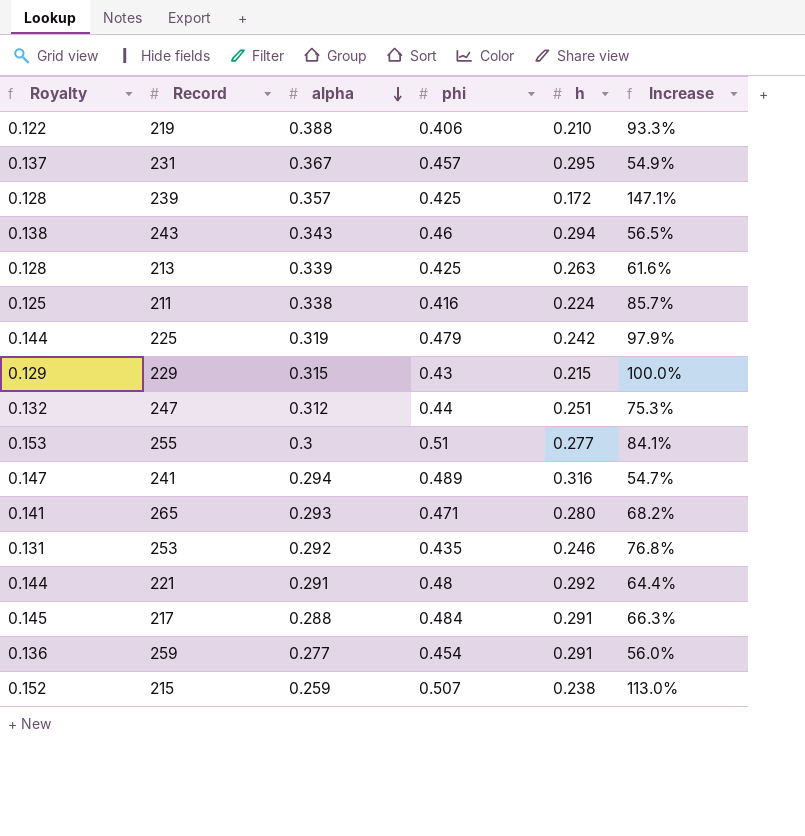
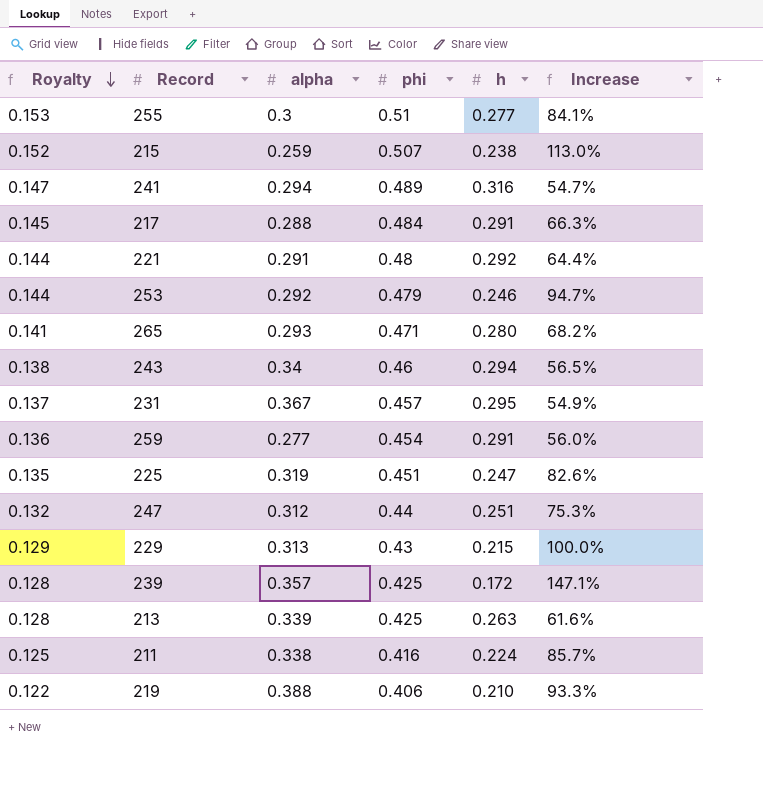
row order: alpha descending -> Royalty descending
253 | Royalty: 0.131 -> 0.144
253 | phi: 0.435 -> 0.479
253 | Increase: 76.8% -> 94.7%
243 | alpha: 0.343 -> 0.34
225 | Royalty: 0.144 -> 0.135
225 | phi: 0.479 -> 0.451
225 | h: 0.242 -> 0.247
225 | Increase: 97.9% -> 82.6%
229 | alpha: 0.315 -> 0.313

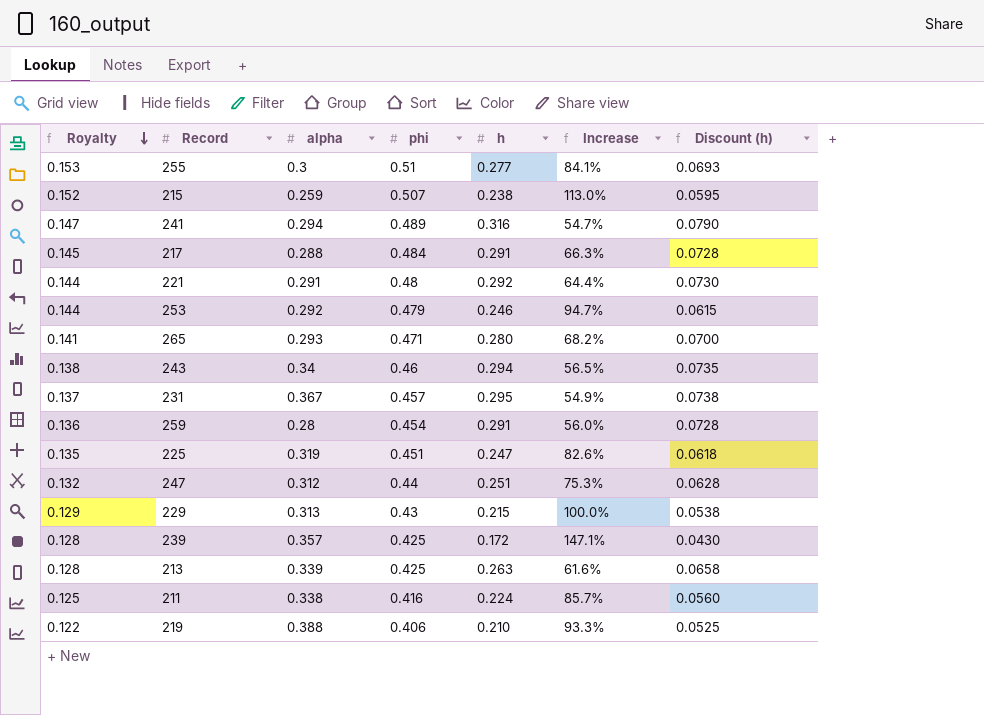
column Discount (h) | formula: none -> [h] * 0.25
259 | alpha: 0.277 -> 0.28

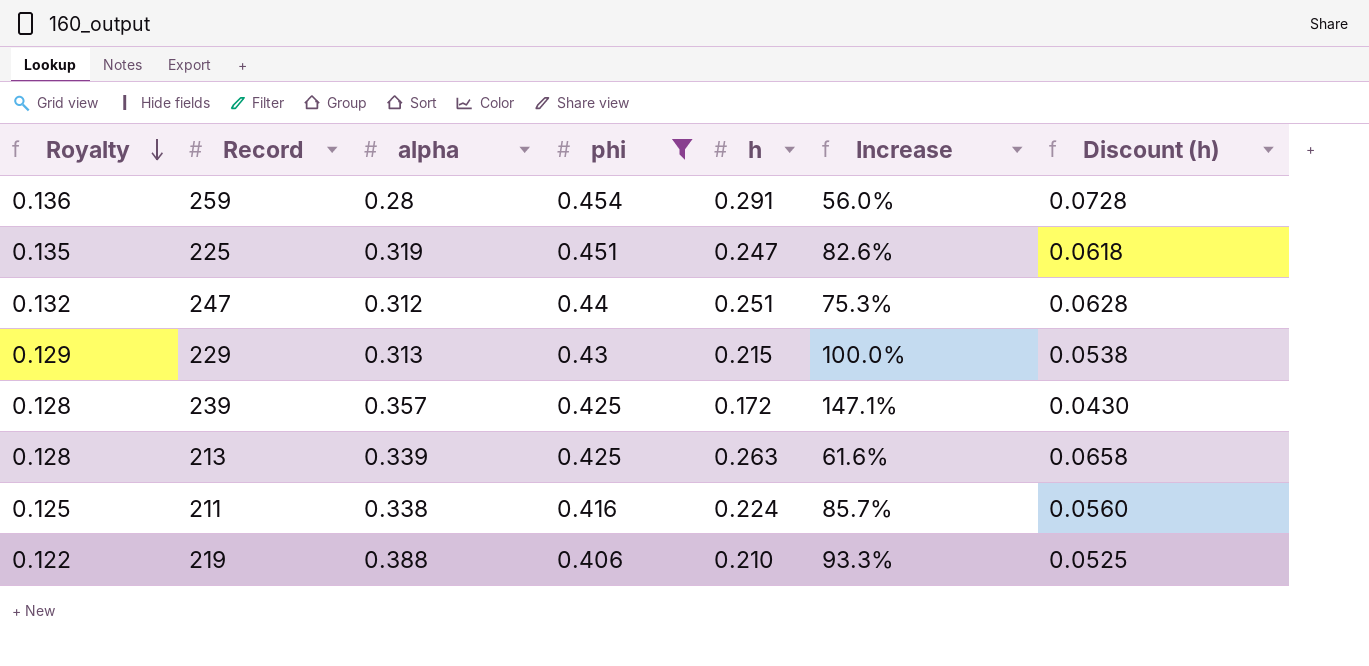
filter: none -> phi <= 0.454

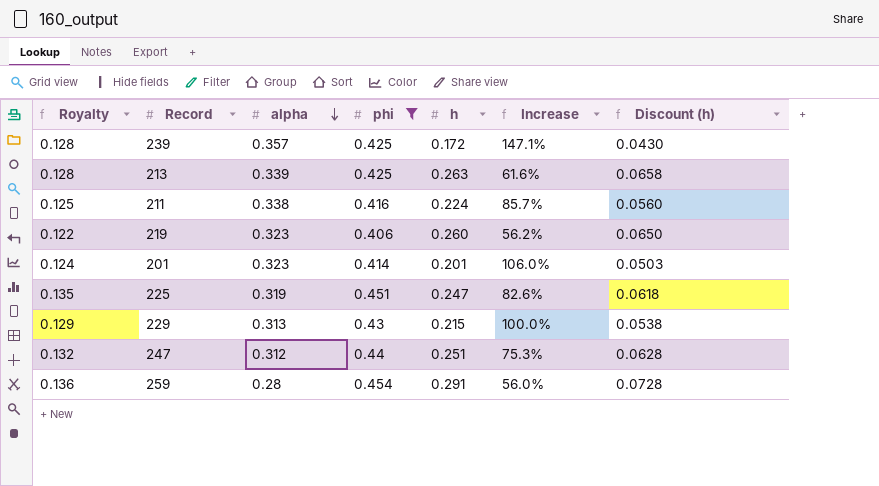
row order: Royalty descending -> alpha descending
219 | alpha: 0.388 -> 0.323
219 | h: 0.210 -> 0.260
219 | Increase: 93.3% -> 56.2%
219 | Discount (h): 0.0525 -> 0.0650
row 201: none -> 0.124 | 0.323 | 0.414 | 0.201 | 106.0% | 0.0503

